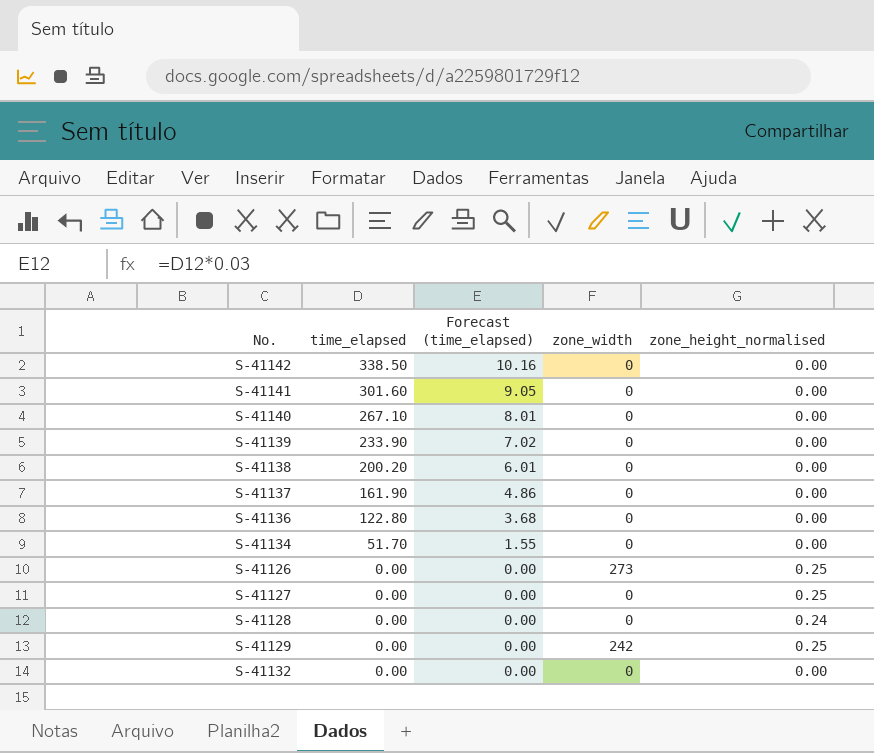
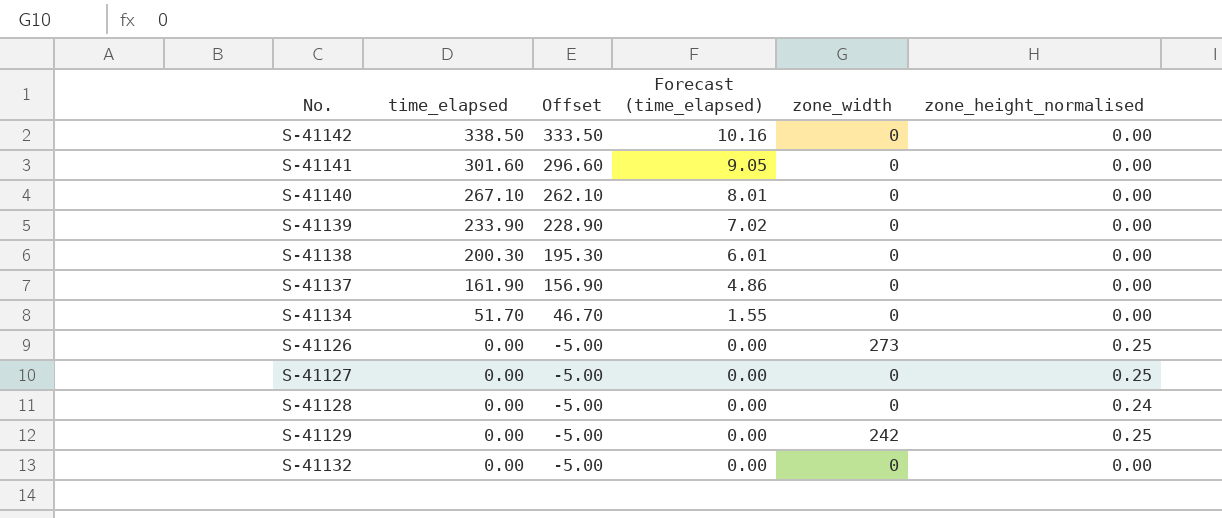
column Offset | formula: none -> [time_elapsed] - 5
row S-41136: 122.80 | 3.68 | 0 | 0.00 -> none
S-41138 | time_elapsed: 200.20 -> 200.30

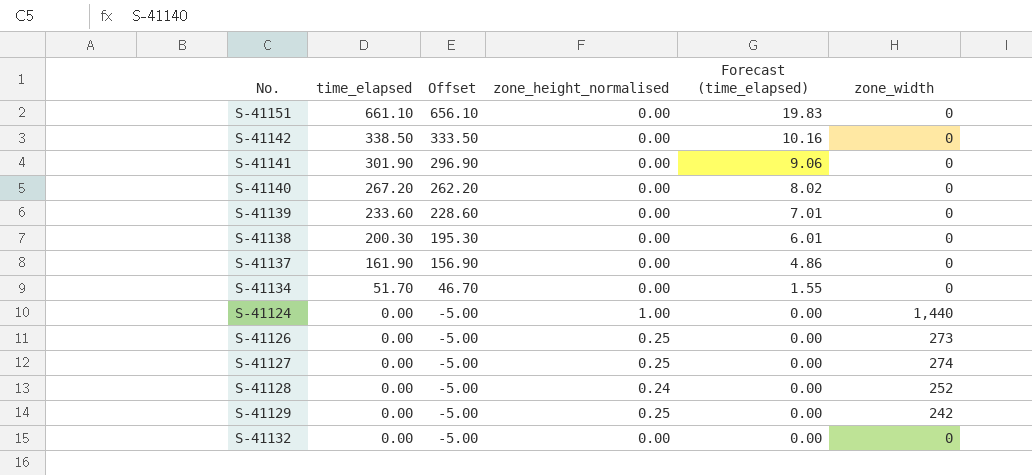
column zone_height_normalised | position: 6 -> 4
row S-41151: none -> 661.10 | 656.10 | 0.00 | 19.83 | 0
S-41141 | time_elapsed: 301.60 -> 301.90
S-41141 | Offset: 296.60 -> 296.90
S-41141 | Forecast (time_elapsed): 9.05 -> 9.06
S-41140 | time_elapsed: 267.10 -> 267.20
S-41140 | Offset: 262.10 -> 262.20
S-41140 | Forecast (time_elapsed): 8.01 -> 8.02
S-41139 | time_elapsed: 233.90 -> 233.60
S-41139 | Offset: 228.90 -> 228.60
S-41139 | Forecast (time_elapsed): 7.02 -> 7.01
row S-41124: none -> 0.00 | -5.00 | 1.00 | 0.00 | 1,440
S-41127 | zone_width: 0 -> 274
S-41128 | zone_width: 0 -> 252

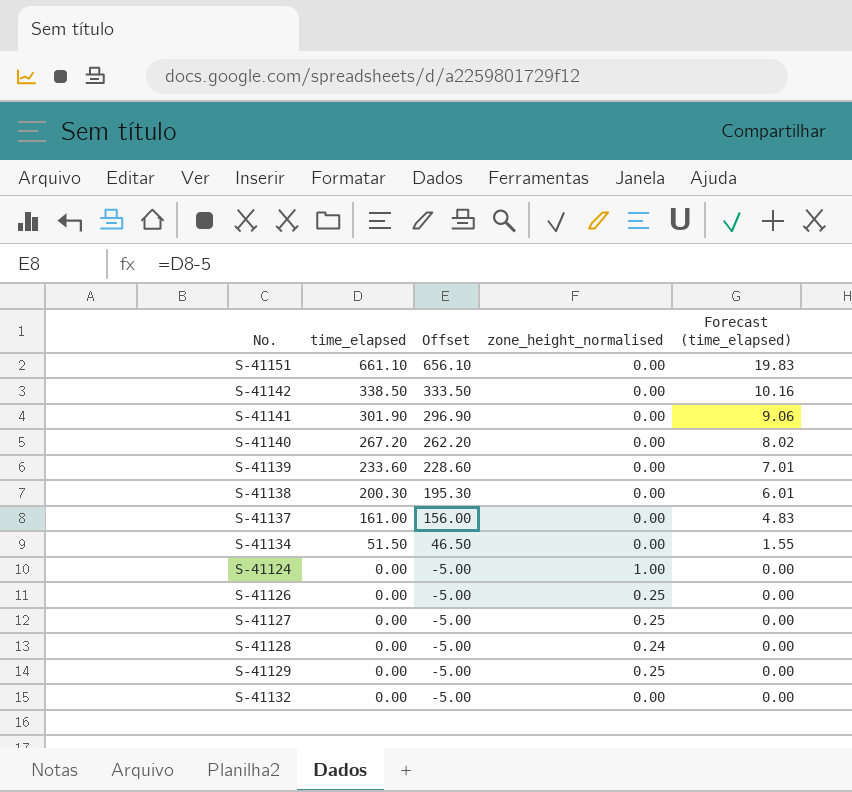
column zone_width | position: 6 -> none
S-41137 | time_elapsed: 161.90 -> 161.00
S-41137 | Offset: 156.90 -> 156.00
S-41137 | Forecast (time_elapsed): 4.86 -> 4.83
S-41134 | time_elapsed: 51.70 -> 51.50
S-41134 | Offset: 46.70 -> 46.50

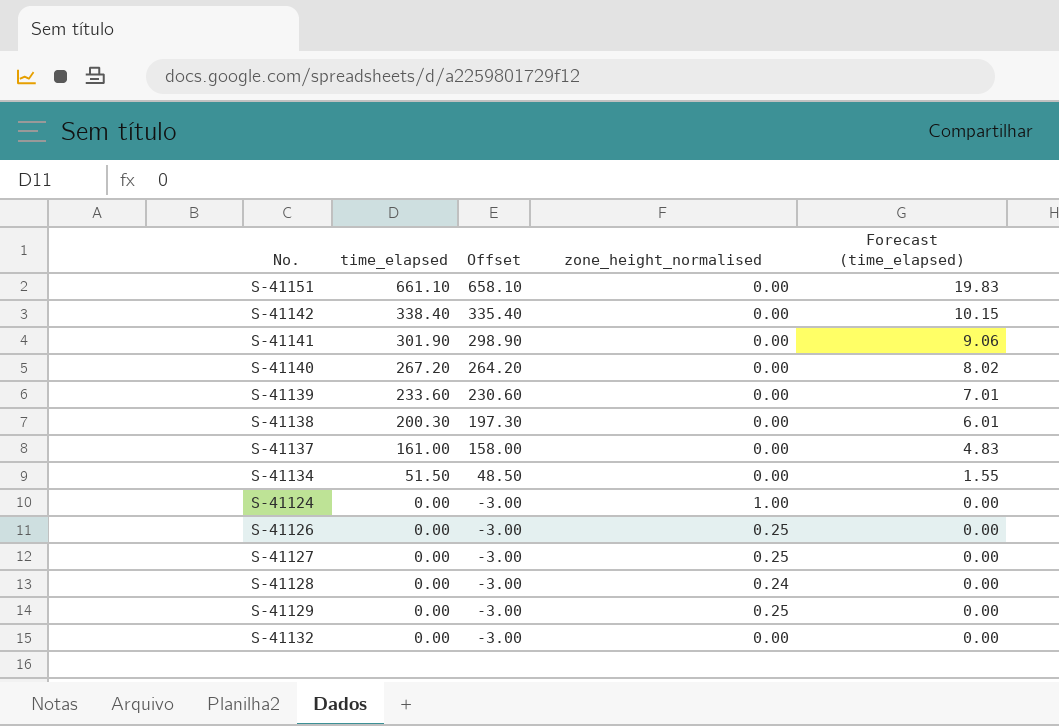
column Offset | formula: [time_elapsed] - 5 -> [time_elapsed] - 3
S-41142 | time_elapsed: 338.50 -> 338.40
S-41142 | Forecast (time_elapsed): 10.16 -> 10.15

